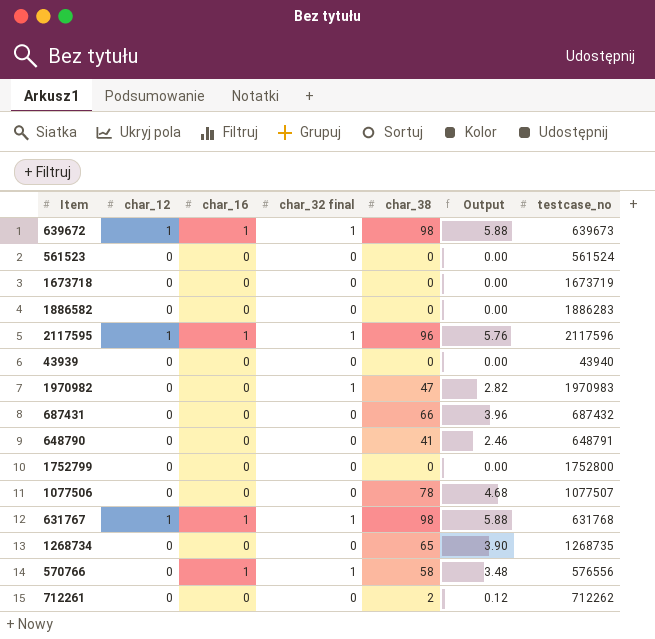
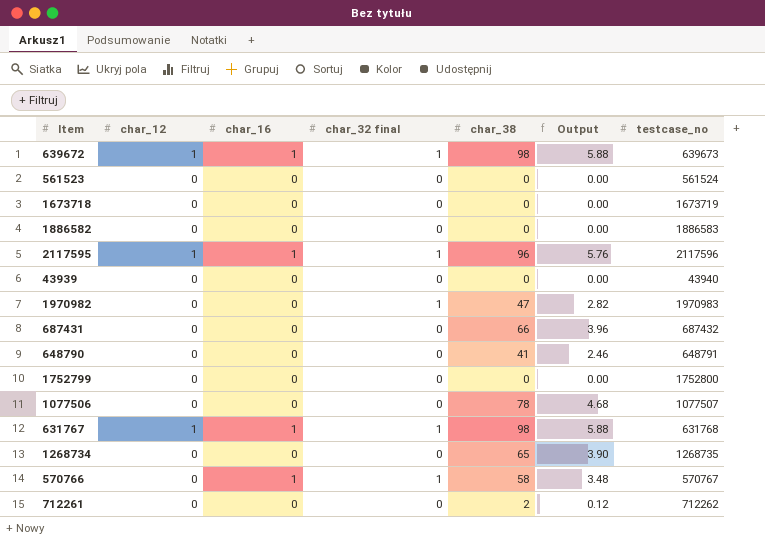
1886582 | testcase_no: 1886283 -> 1886583
570766 | testcase_no: 576556 -> 570767

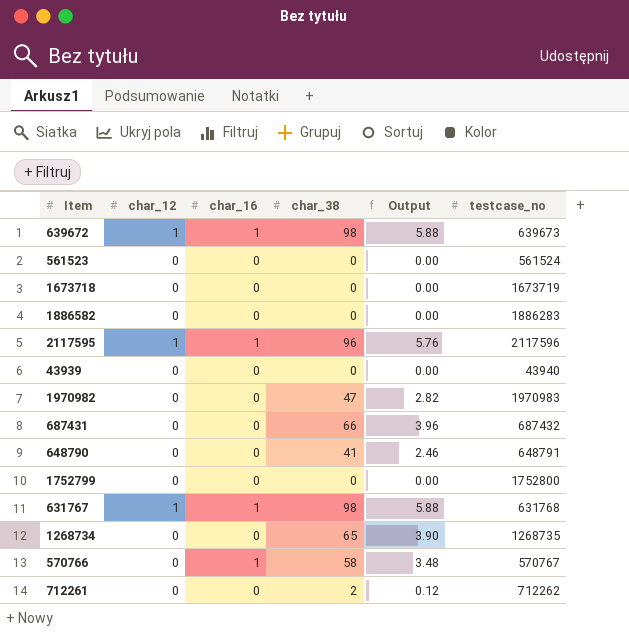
column char_32 final | position: 4 -> none
row 1077506: 0 | 0 | 0 | 78 | 4.68 | 1077507 -> none
1886582 | testcase_no: 1886583 -> 1886283

